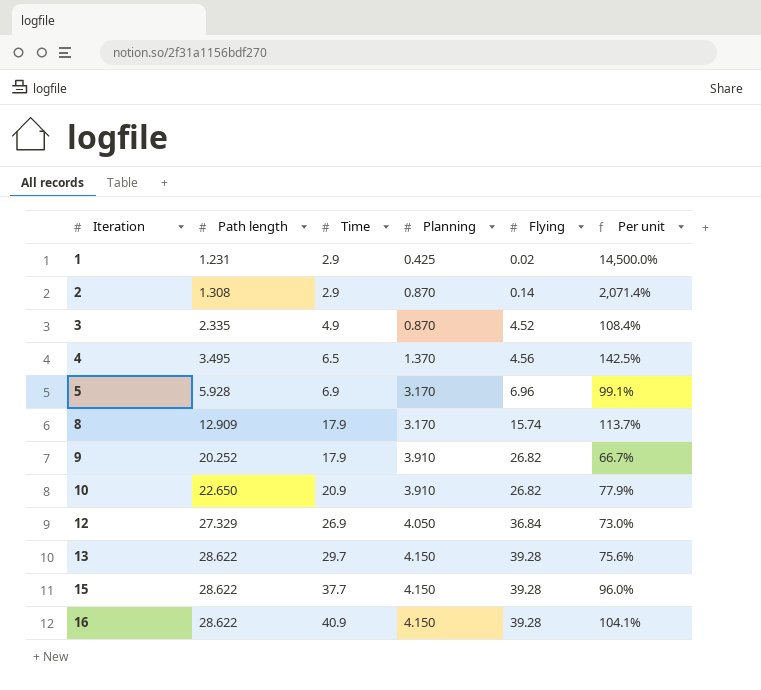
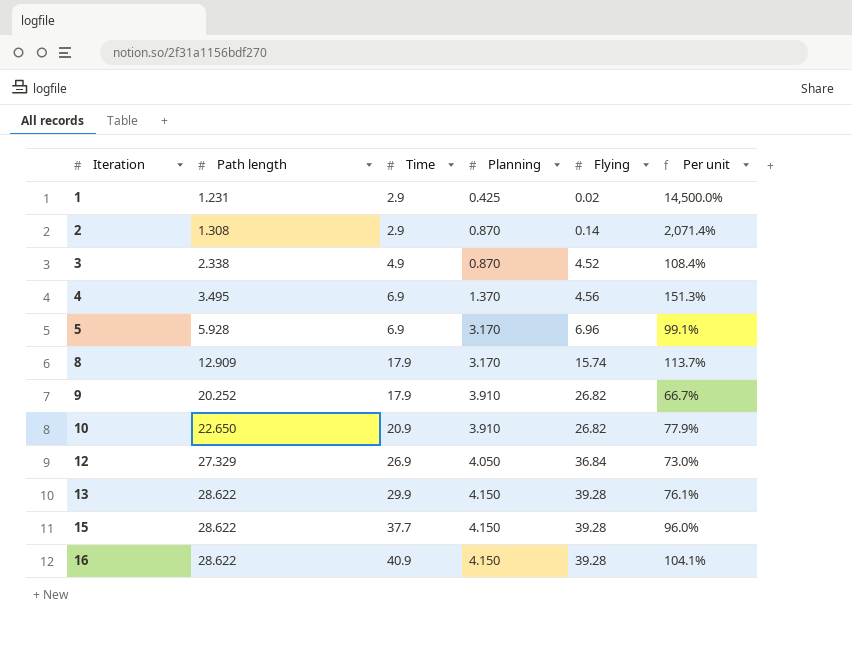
3 | Path length: 2.335 -> 2.338
4 | Time: 6.5 -> 6.9
4 | Per unit: 142.5% -> 151.3%
13 | Time: 29.7 -> 29.9
13 | Per unit: 75.6% -> 76.1%

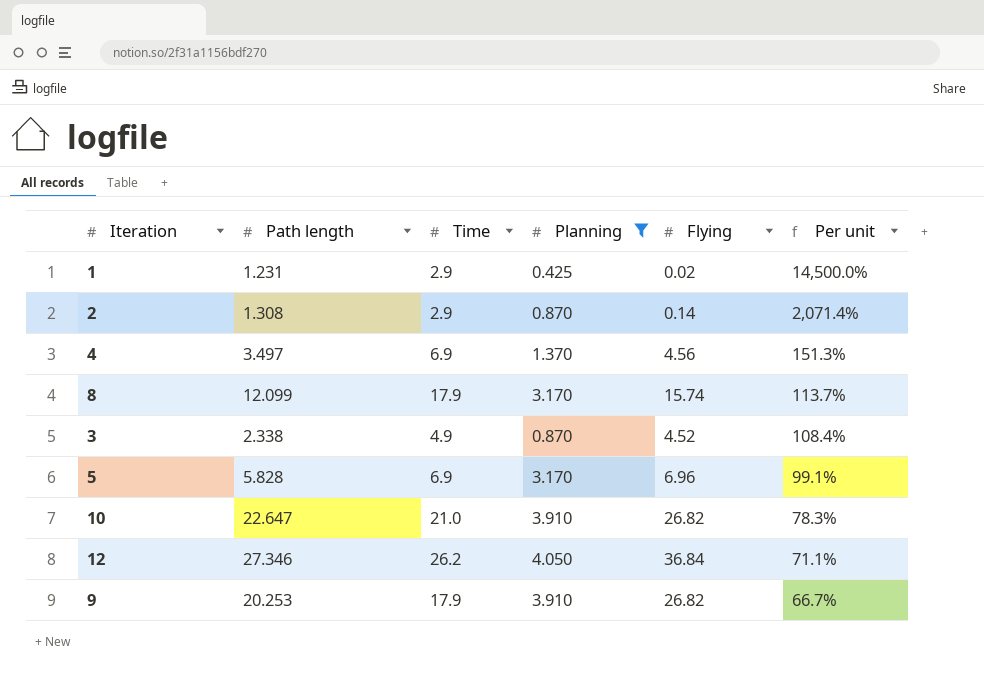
filter: none -> Planning != 4.150
row order: Iteration ascending -> Per unit descending
4 | Path length: 3.495 -> 3.497
8 | Path length: 12.909 -> 12.099
5 | Path length: 5.928 -> 5.828
10 | Path length: 22.650 -> 22.647
10 | Time: 20.9 -> 21.0
10 | Per unit: 77.9% -> 78.3%
12 | Path length: 27.329 -> 27.346
12 | Time: 26.9 -> 26.2
12 | Per unit: 73.0% -> 71.1%
9 | Path length: 20.252 -> 20.253

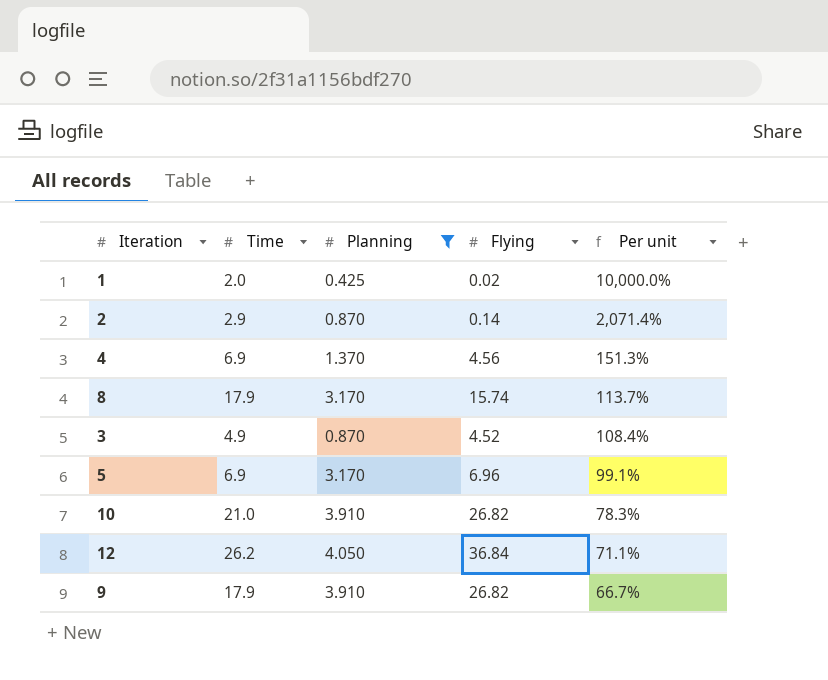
column Path length | position: 2 -> none
1 | Time: 2.9 -> 2.0
1 | Per unit: 14,500.0% -> 10,000.0%

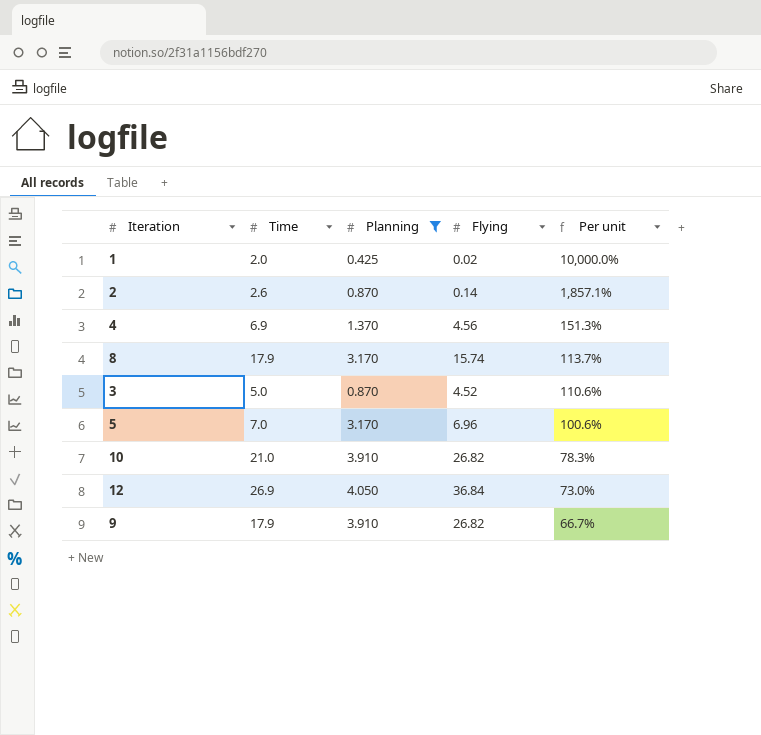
2 | Time: 2.9 -> 2.6
2 | Per unit: 2,071.4% -> 1,857.1%
3 | Time: 4.9 -> 5.0
3 | Per unit: 108.4% -> 110.6%
5 | Time: 6.9 -> 7.0
5 | Per unit: 99.1% -> 100.6%
12 | Time: 26.2 -> 26.9
12 | Per unit: 71.1% -> 73.0%

